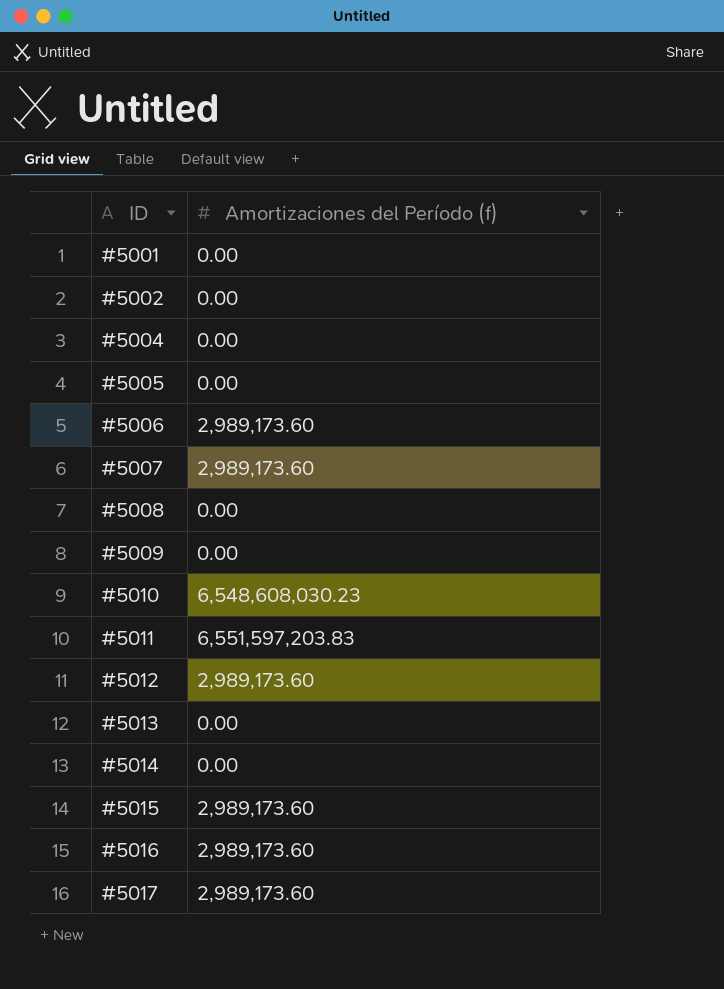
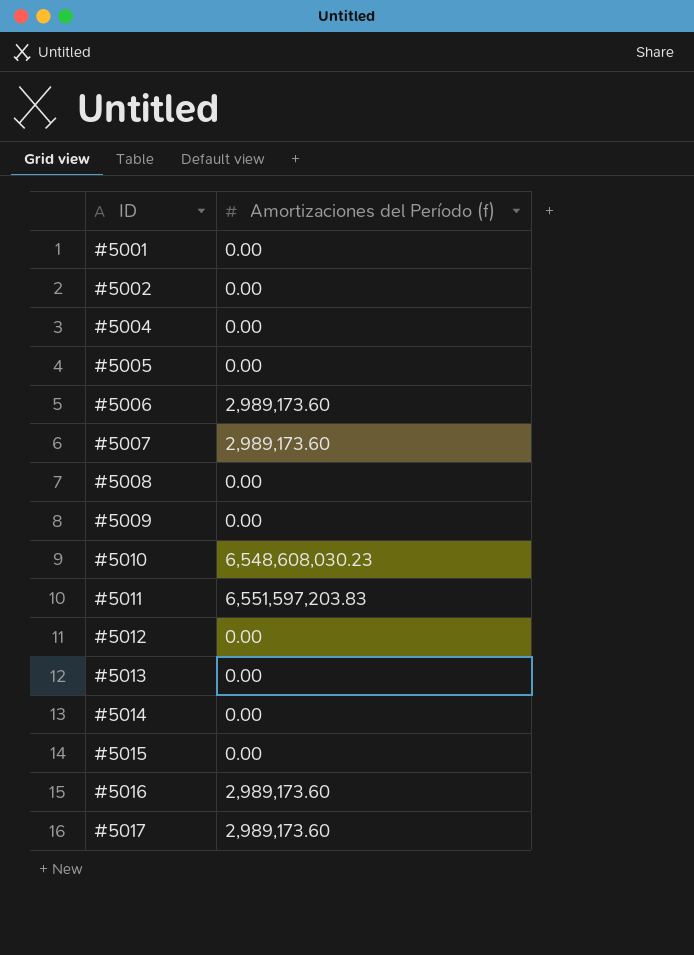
#5012 | Amortizaciones del Período (f): 2,989,173.60 -> 0.00
#5015 | Amortizaciones del Período (f): 2,989,173.60 -> 0.00

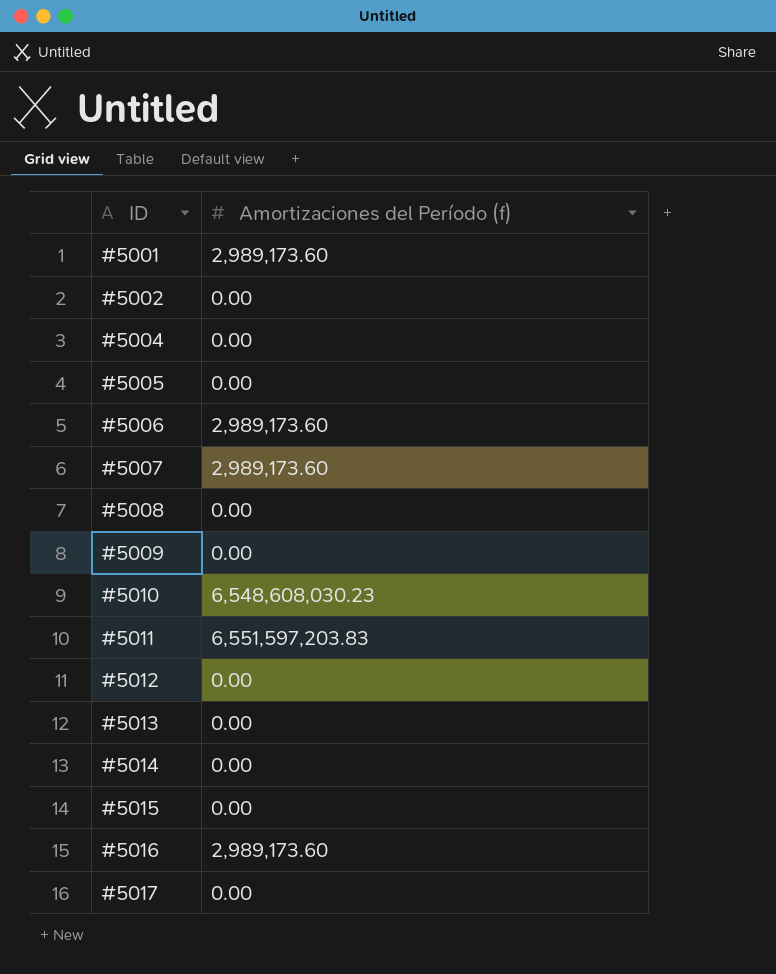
#5001 | Amortizaciones del Período (f): 0.00 -> 2,989,173.60
#5017 | Amortizaciones del Período (f): 2,989,173.60 -> 0.00

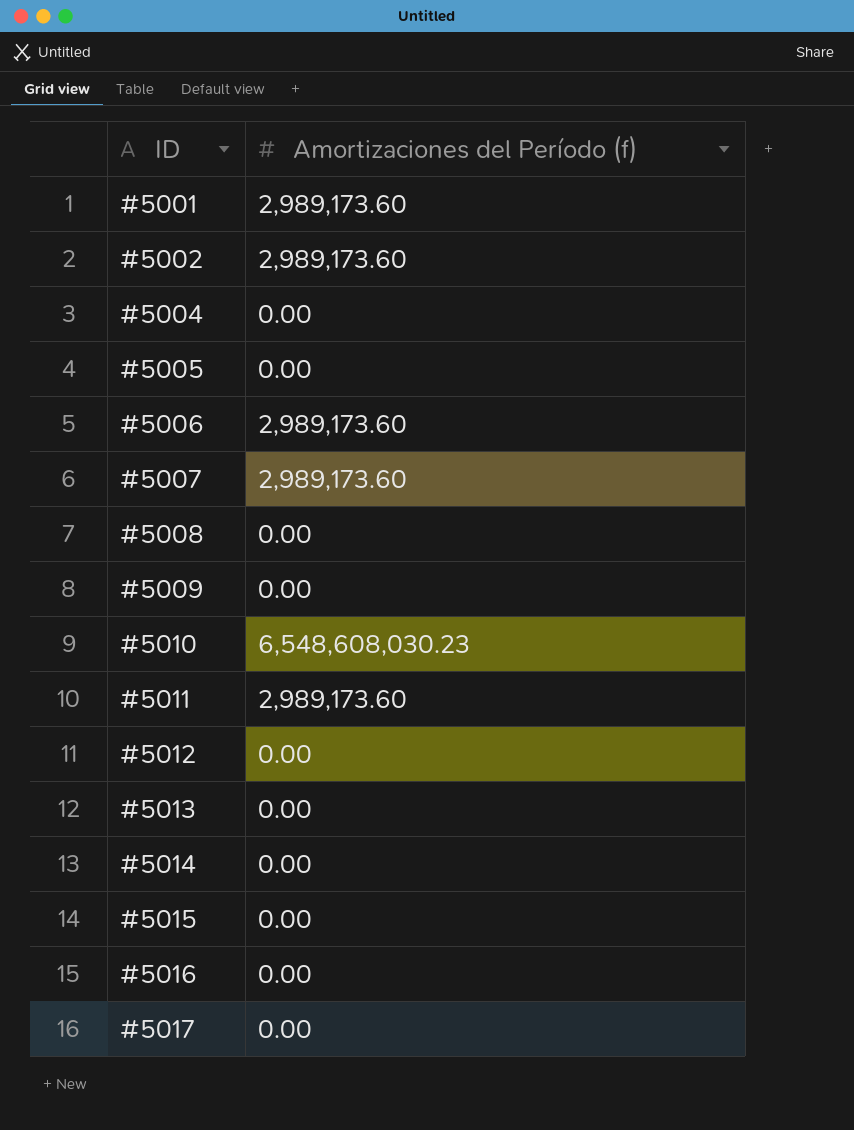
#5002 | Amortizaciones del Período (f): 0.00 -> 2,989,173.60
#5011 | Amortizaciones del Período (f): 6,551,597,203.83 -> 2,989,173.60
#5016 | Amortizaciones del Período (f): 2,989,173.60 -> 0.00

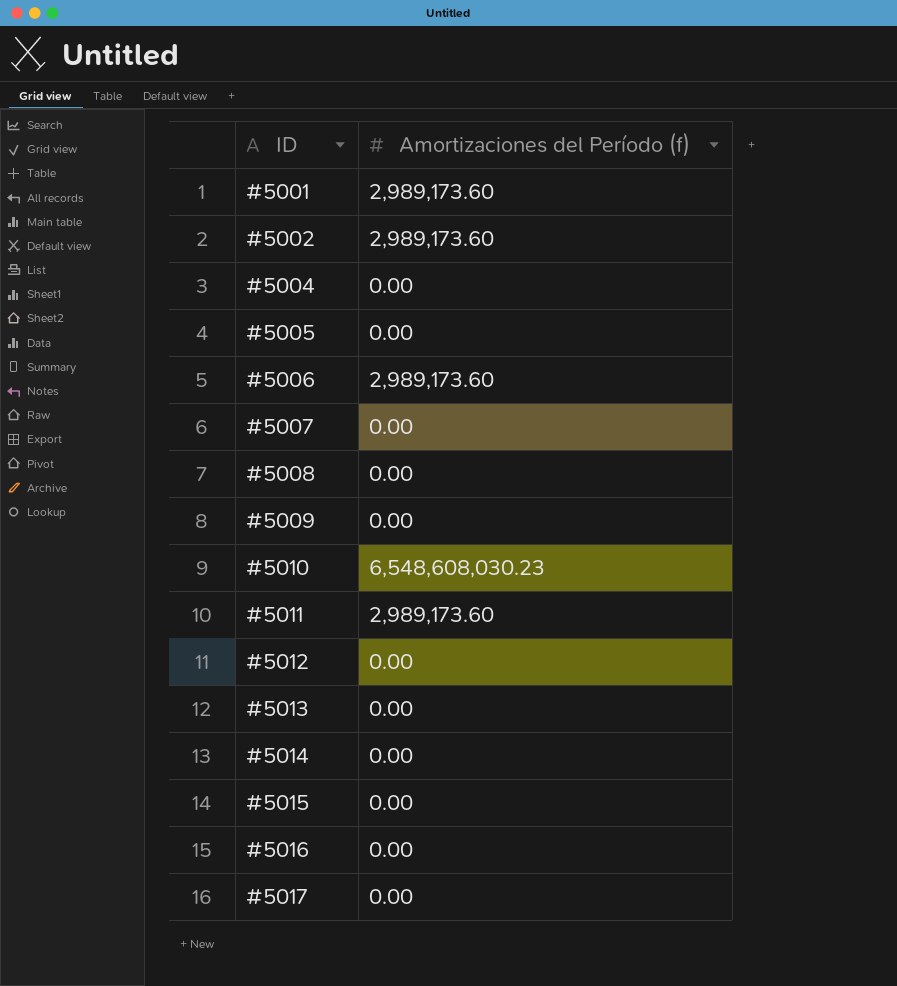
#5007 | Amortizaciones del Período (f): 2,989,173.60 -> 0.00

